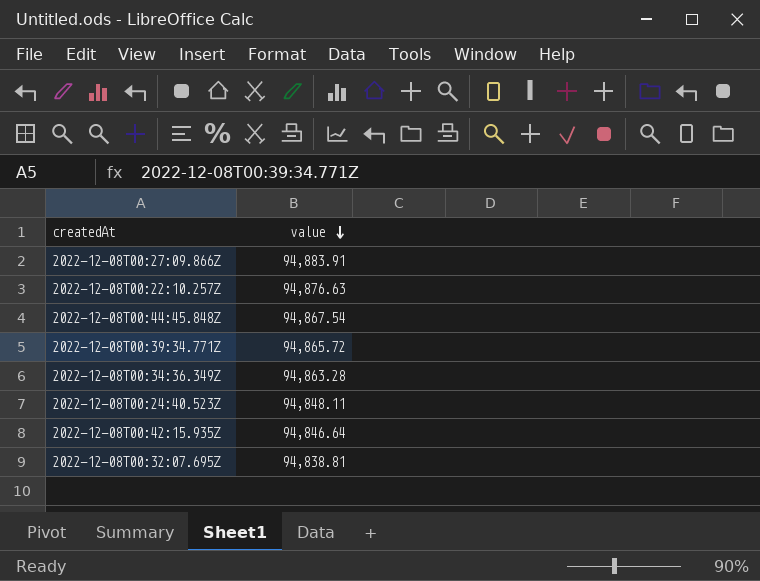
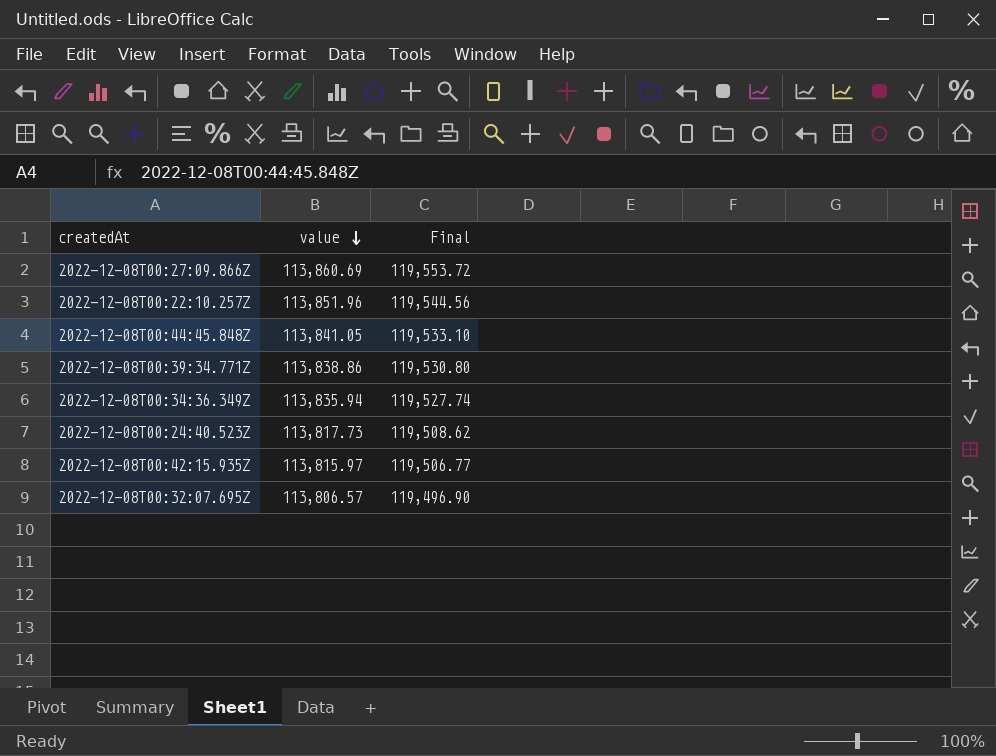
column Final | formula: none -> [value] * 1.05
2022-12-08T00:27:09.866Z | value: 94,883.91 -> 113,860.69
2022-12-08T00:22:10.257Z | value: 94,876.63 -> 113,851.96
2022-12-08T00:44:45.848Z | value: 94,867.54 -> 113,841.05
2022-12-08T00:39:34.771Z | value: 94,865.72 -> 113,838.86
2022-12-08T00:34:36.349Z | value: 94,863.28 -> 113,835.94
2022-12-08T00:24:40.523Z | value: 94,848.11 -> 113,817.73
2022-12-08T00:42:15.935Z | value: 94,846.64 -> 113,815.97
2022-12-08T00:32:07.695Z | value: 94,838.81 -> 113,806.57

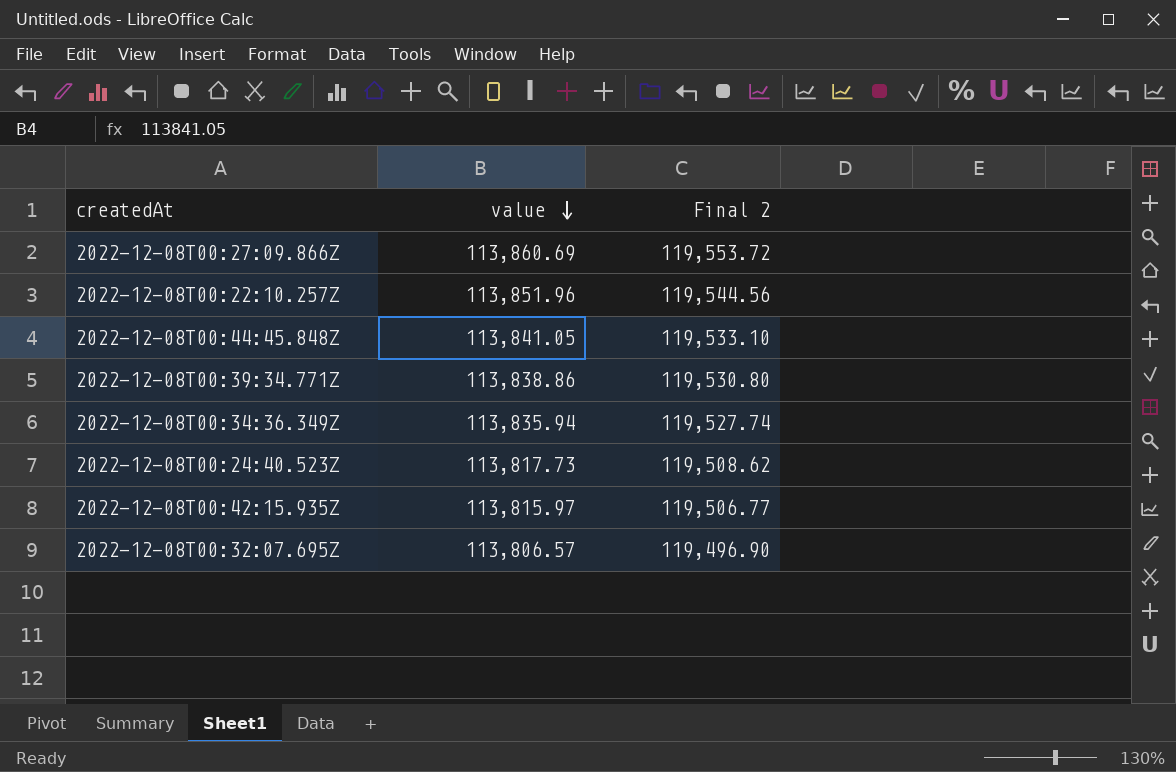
column name: Final -> Final 2

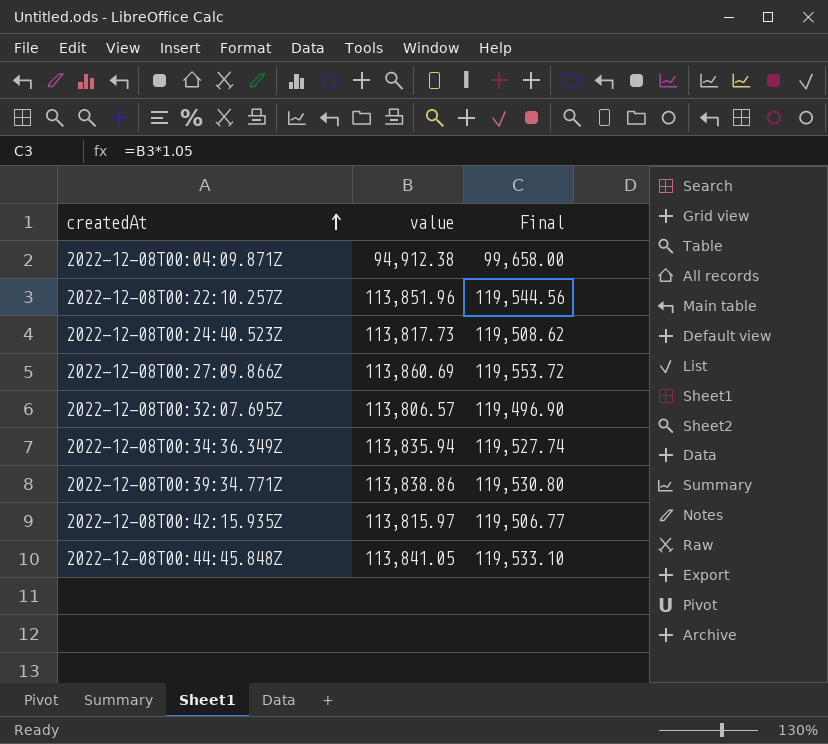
row order: value descending -> createdAt ascending
column name: Final 2 -> Final
row 2022-12-08T00:04:09.871Z: none -> 94,912.38 | 99,658.00

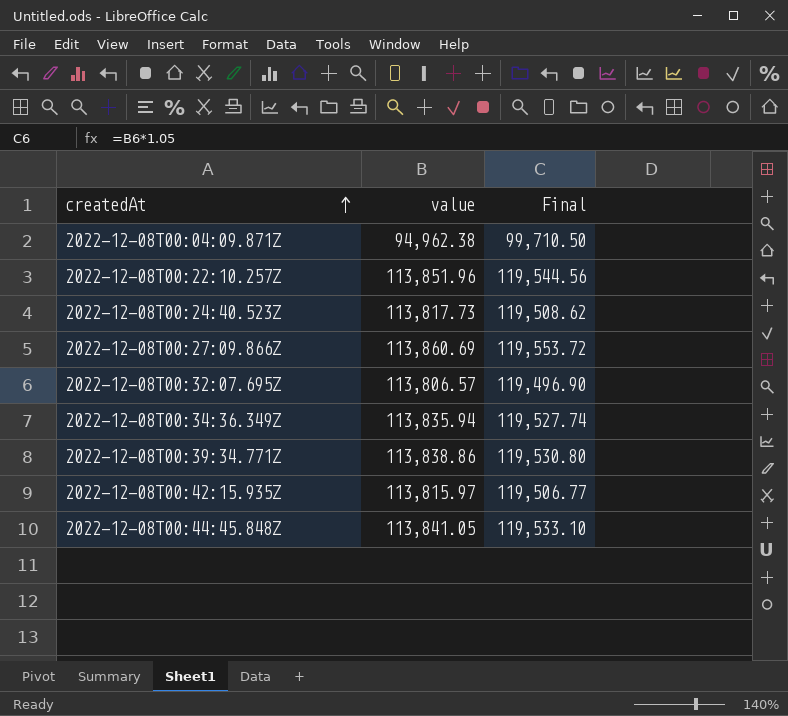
2022-12-08T00:04:09.871Z | value: 94,912.38 -> 94,962.38
2022-12-08T00:04:09.871Z | Final: 99,658.00 -> 99,710.50

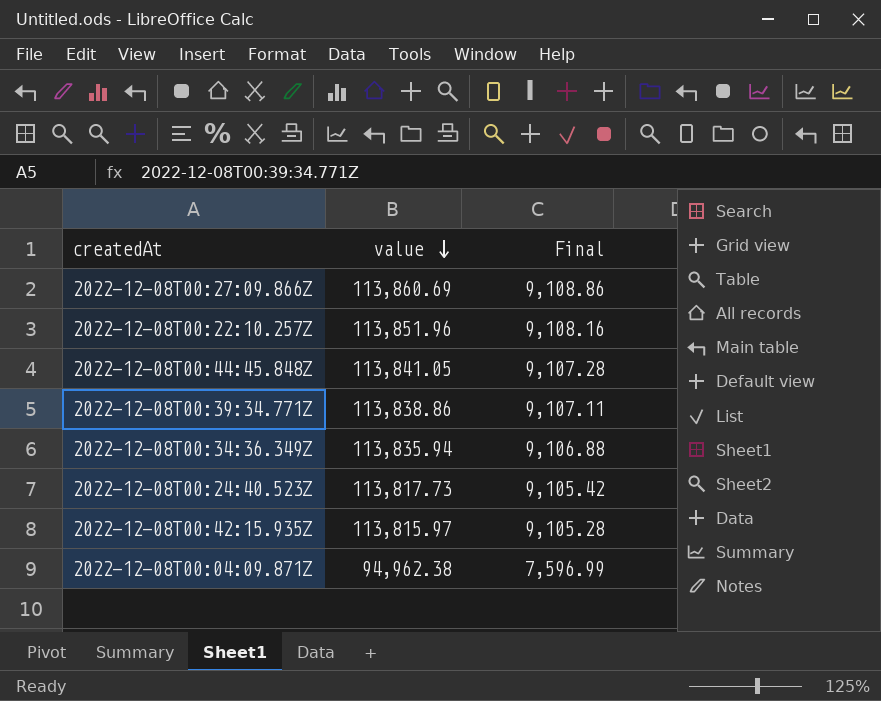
row order: createdAt ascending -> value descending
column Final | formula: [value] * 1.05 -> [value] * 0.08
row 2022-12-08T00:32:07.695Z: 113,806.57 | 119,496.90 -> none

